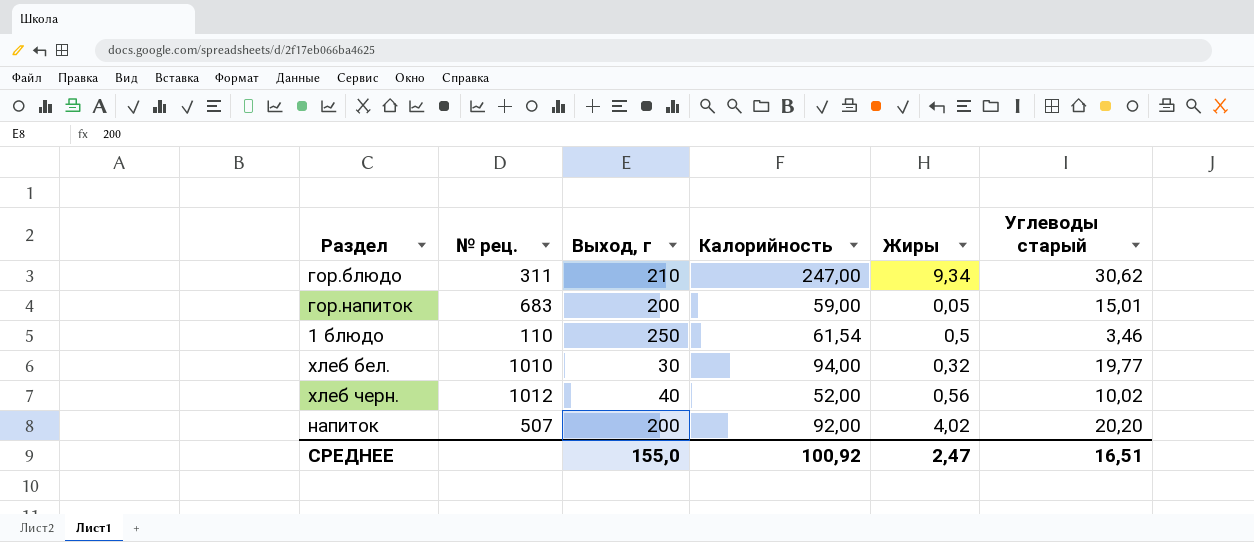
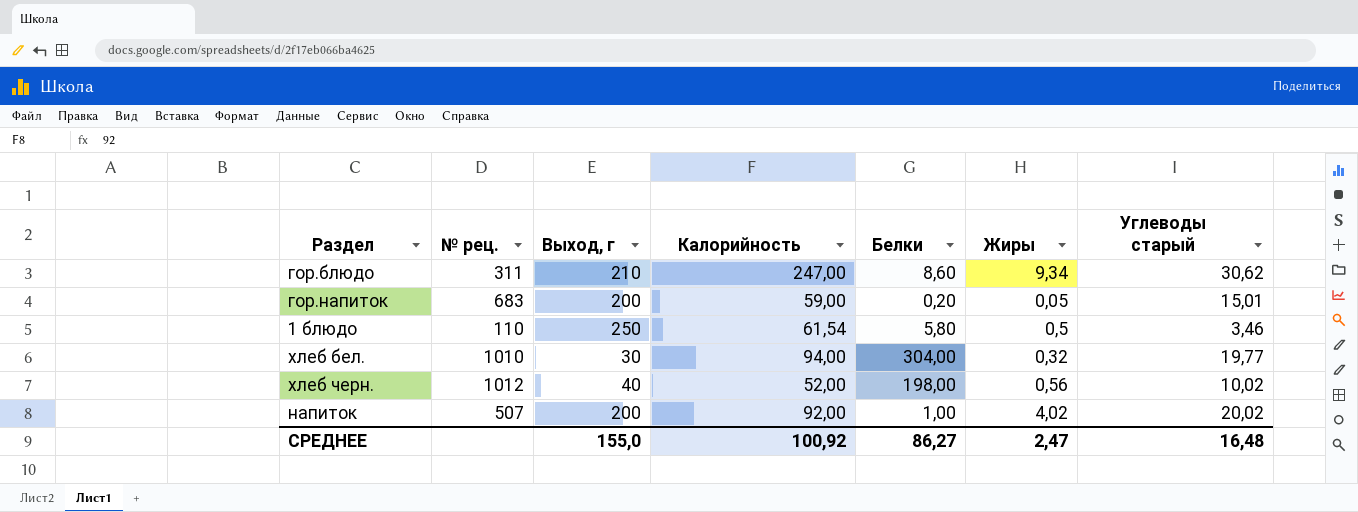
column Белки | position: none -> 5
напиток | Углеводы старый: 20,20 -> 20,02
СРЕДНЕЕ | Углеводы старый: 16,51 -> 16,48

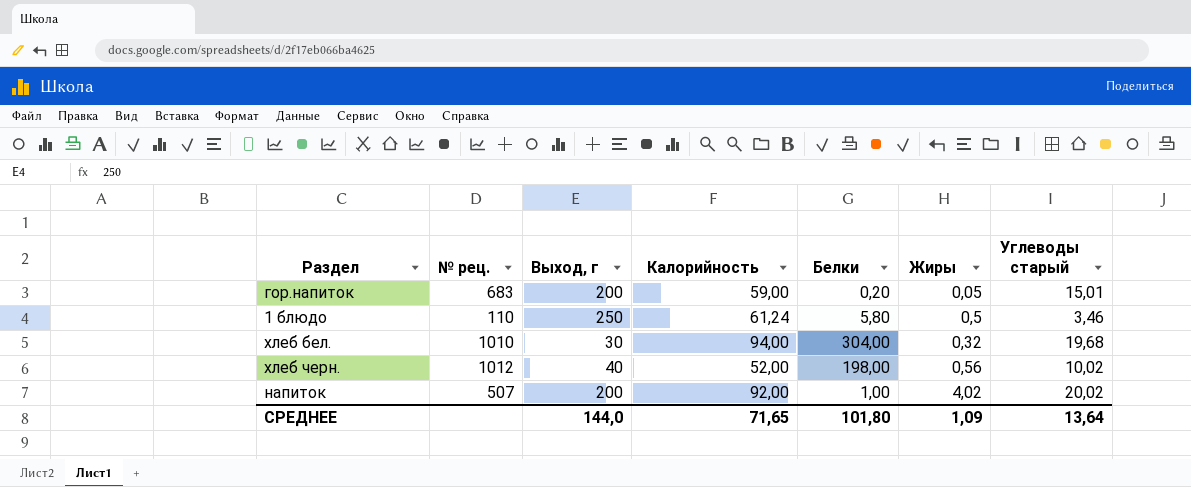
row гор.блюдо: 311 | 210 | 247,00 | 8,60 | 9,34 | 30,62 -> none
1 блюдо | Калорийность: 61,54 -> 61,24
хлеб бел. | Углеводы старый: 19,77 -> 19,68
СРЕДНЕЕ | Выход, г: 155,0 -> 144,0
СРЕДНЕЕ | Калорийность: 100,92 -> 71,65
СРЕДНЕЕ | Белки: 86,27 -> 101,80
СРЕДНЕЕ | Жиры: 2,47 -> 1,09
СРЕДНЕЕ | Углеводы старый: 16,48 -> 13,64

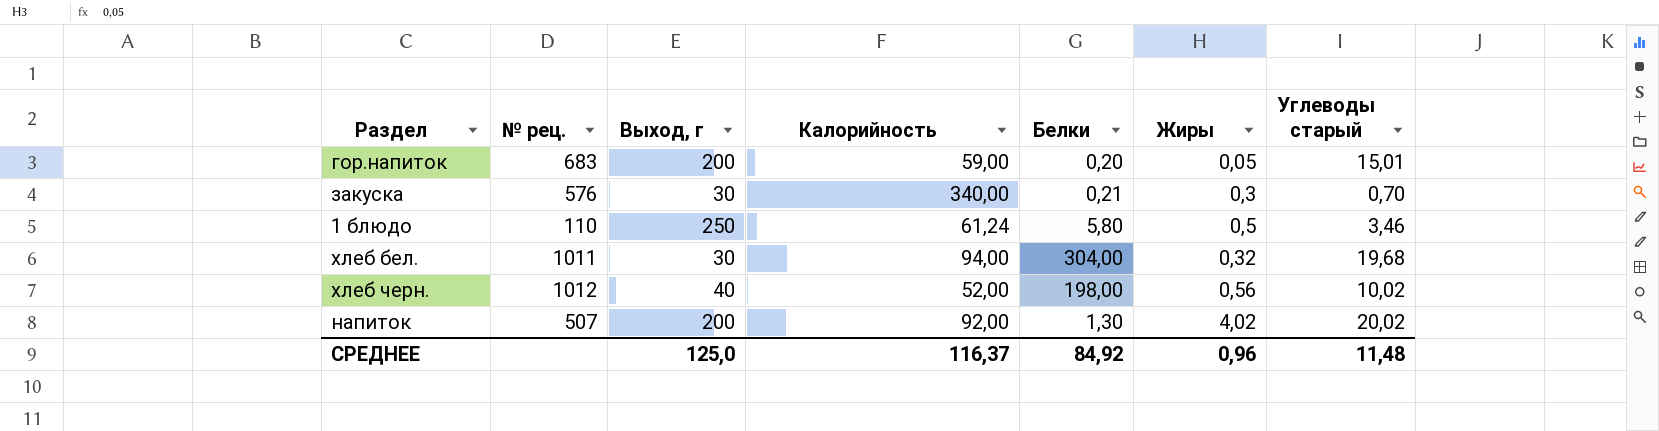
row закуска: none -> 576 | 30 | 340,00 | 0,21 | 0,3 | 0,70
хлеб бел. | № рец.: 1010 -> 1011
напиток | Белки: 1,00 -> 1,30
СРЕДНЕЕ | Выход, г: 144,0 -> 125,0
СРЕДНЕЕ | Калорийность: 71,65 -> 116,37
СРЕДНЕЕ | Белки: 101,80 -> 84,92
СРЕДНЕЕ | Жиры: 1,09 -> 0,96
СРЕДНЕЕ | Углеводы старый: 13,64 -> 11,48

